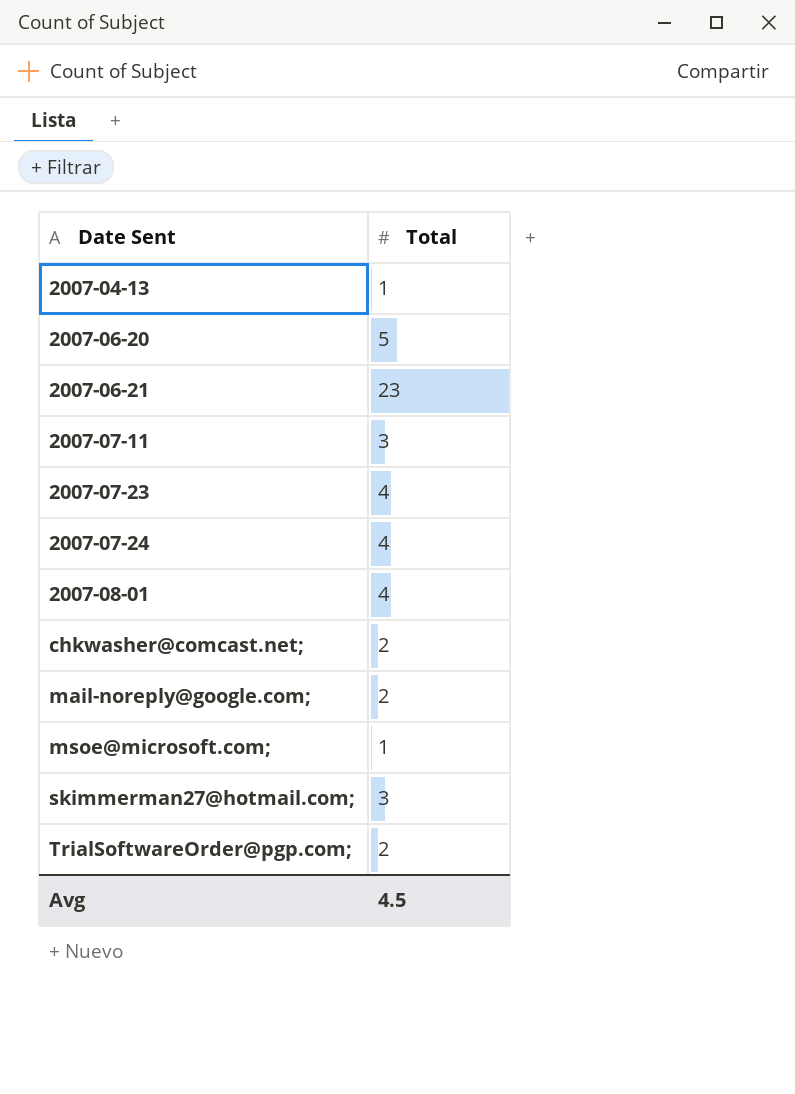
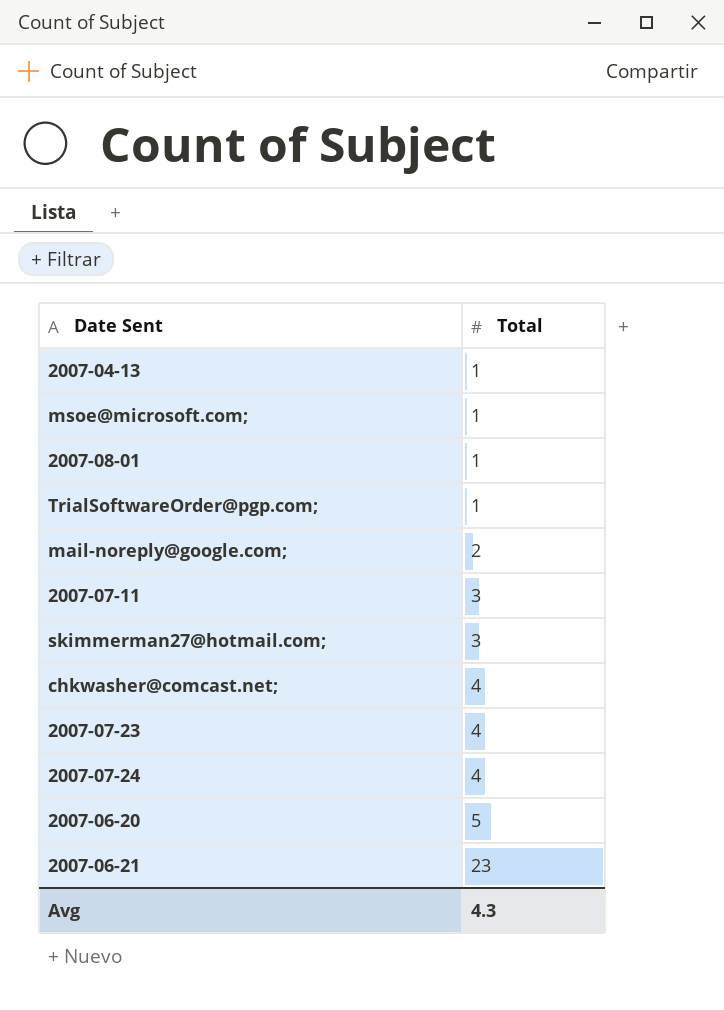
row order: Date Sent ascending -> Total ascending
2007-08-01 | Total: 4 -> 1
TrialSoftwareOrder@pgp.com; | Total: 2 -> 1
chkwasher@comcast.net; | Total: 2 -> 4
Avg | Total: 4.5 -> 4.3

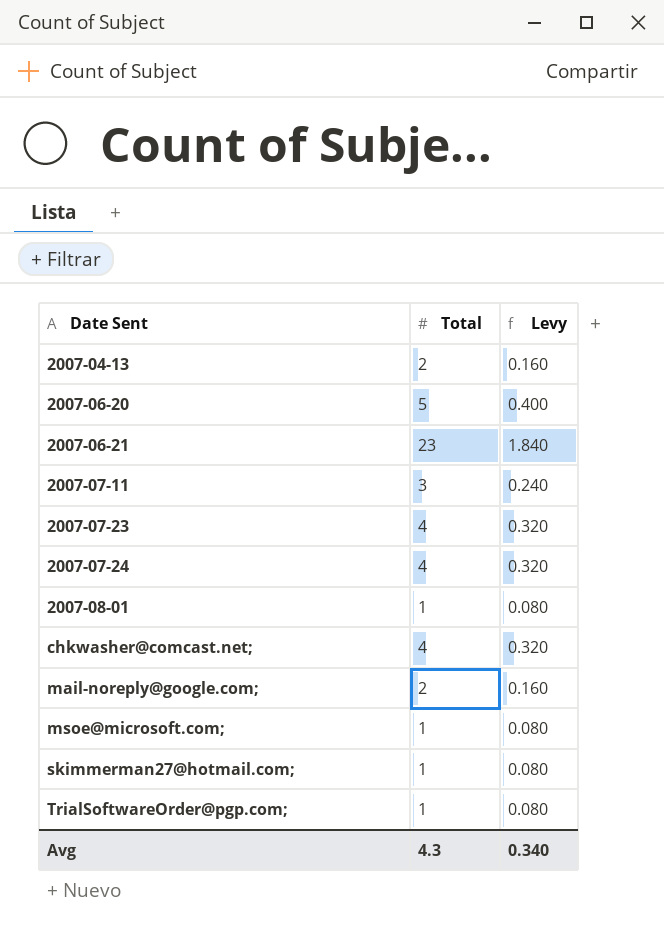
row order: Total ascending -> Date Sent ascending
column Levy | formula: none -> [Total] * 0.08
2007-04-13 | Total: 1 -> 2
skimmerman27@hotmail.com; | Total: 3 -> 1

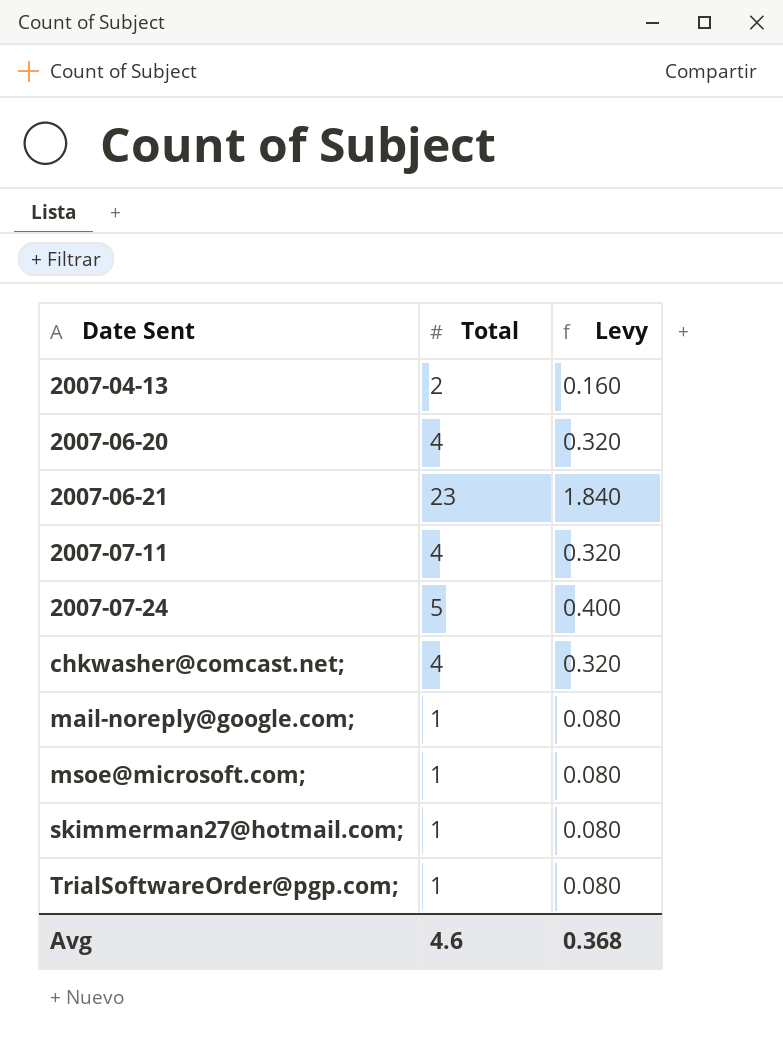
row 2007-07-23: 4 | 0.320 -> none
row 2007-08-01: 1 | 0.080 -> none
2007-06-20 | Total: 5 -> 4
2007-06-20 | Levy: 0.400 -> 0.320
2007-07-11 | Total: 3 -> 4
2007-07-11 | Levy: 0.240 -> 0.320
2007-07-24 | Total: 4 -> 5
2007-07-24 | Levy: 0.320 -> 0.400
mail-noreply@google.com; | Total: 2 -> 1
mail-noreply@google.com; | Levy: 0.160 -> 0.080
Avg | Total: 4.3 -> 4.6
Avg | Levy: 0.340 -> 0.368

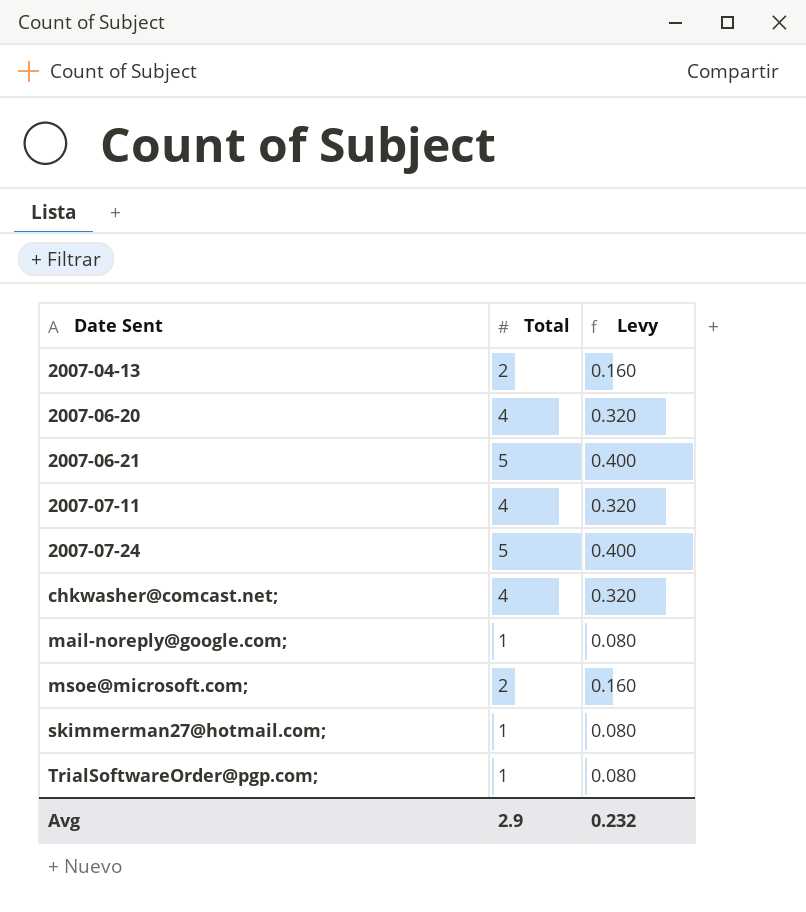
2007-06-21 | Total: 23 -> 5
2007-06-21 | Levy: 1.840 -> 0.400
msoe@microsoft.com; | Total: 1 -> 2
msoe@microsoft.com; | Levy: 0.080 -> 0.160
Avg | Total: 4.6 -> 2.9
Avg | Levy: 0.368 -> 0.232

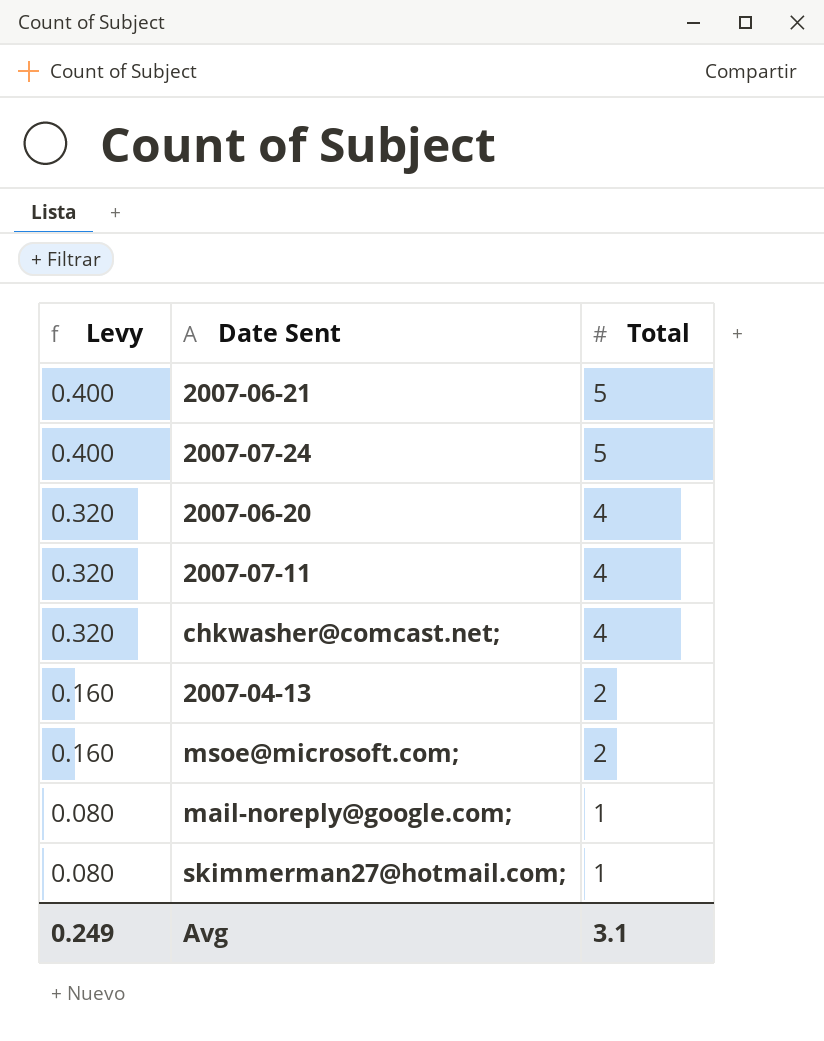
row order: Date Sent ascending -> Levy descending
column Levy | position: 3 -> 1
row TrialSoftwareOrder@pgp.com;: 1 | 0.080 -> none
Avg | Levy: 0.232 -> 0.249
Avg | Total: 2.9 -> 3.1

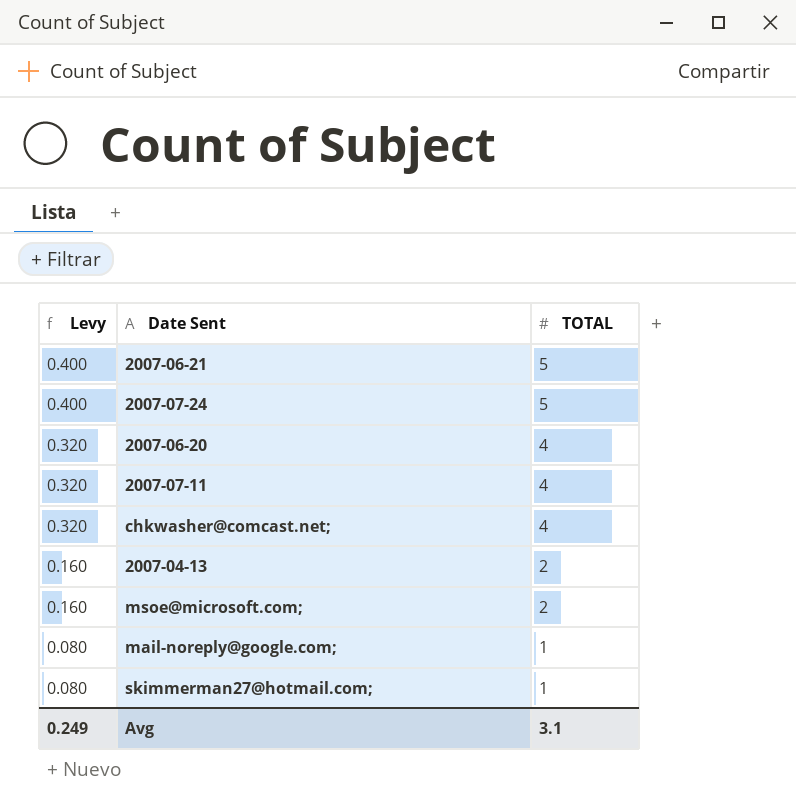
column name: Total -> TOTAL

